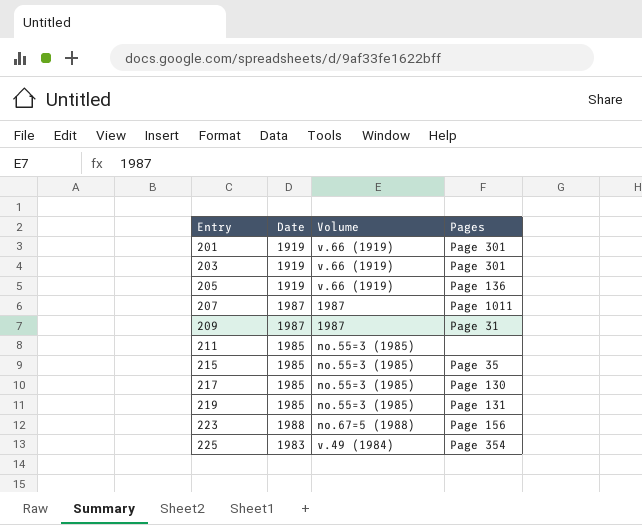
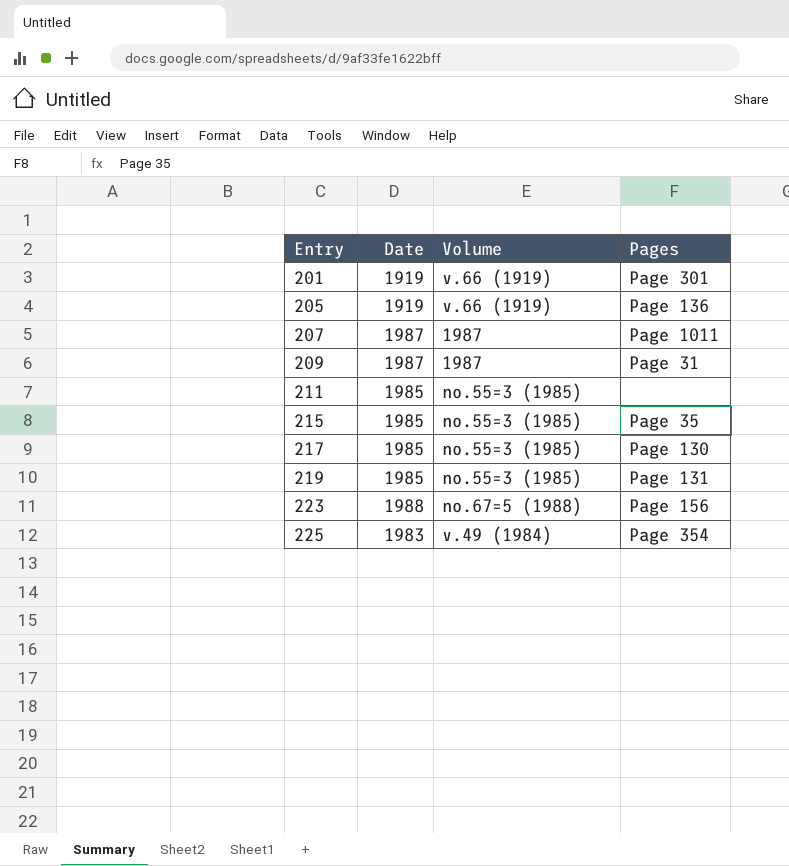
row 203: 1919 | v.66 (1919) | Page 301 -> none

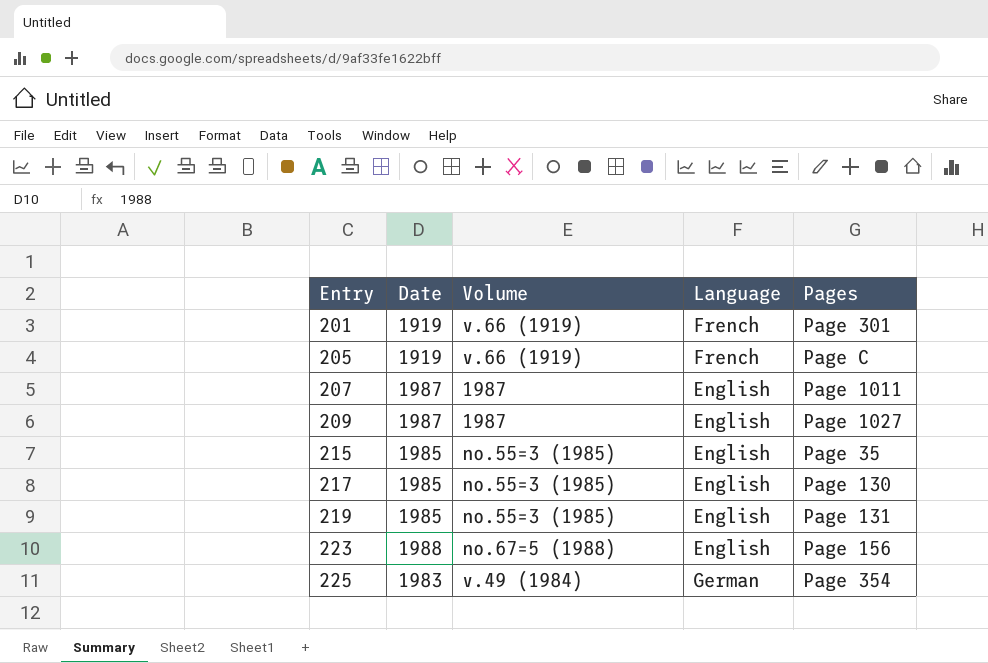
column Language | position: none -> 4
row 211: 1985 | no.55=3 (1985) | none -> none
205 | Pages: Page 136 -> Page C
209 | Pages: Page 31 -> Page 1027

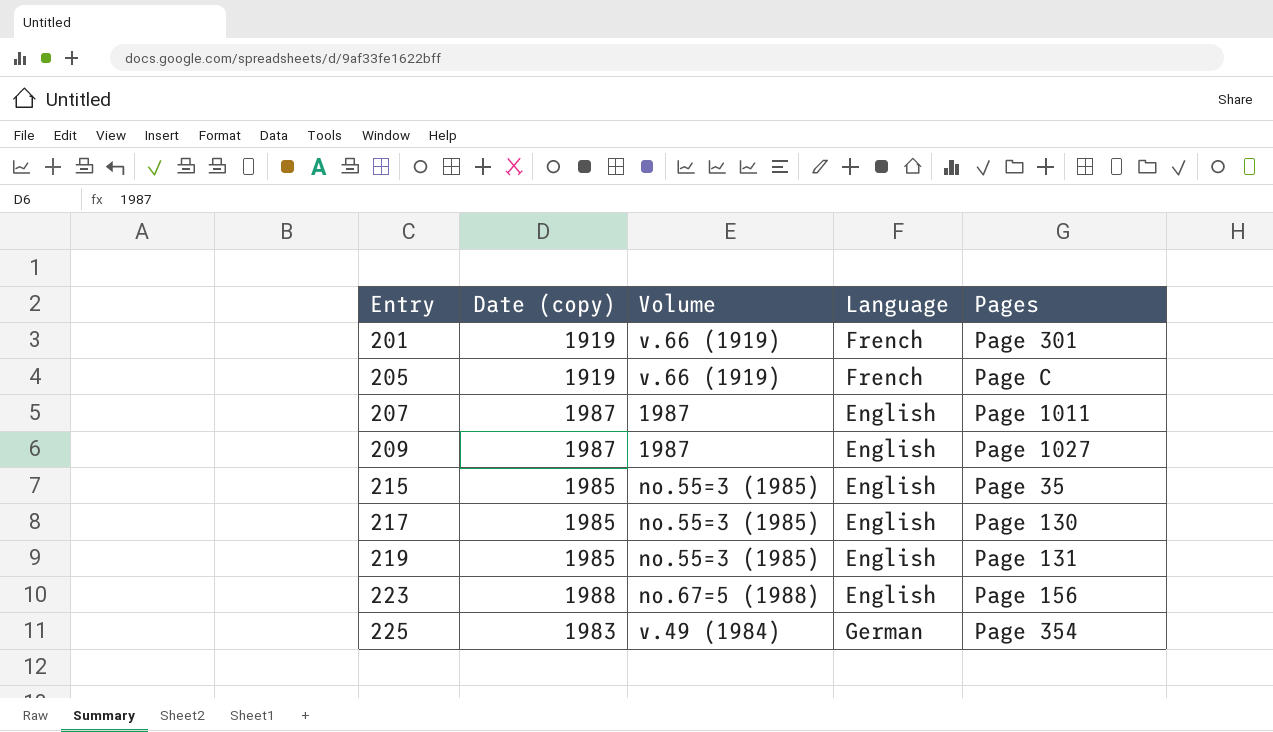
column name: Date -> Date (copy)

